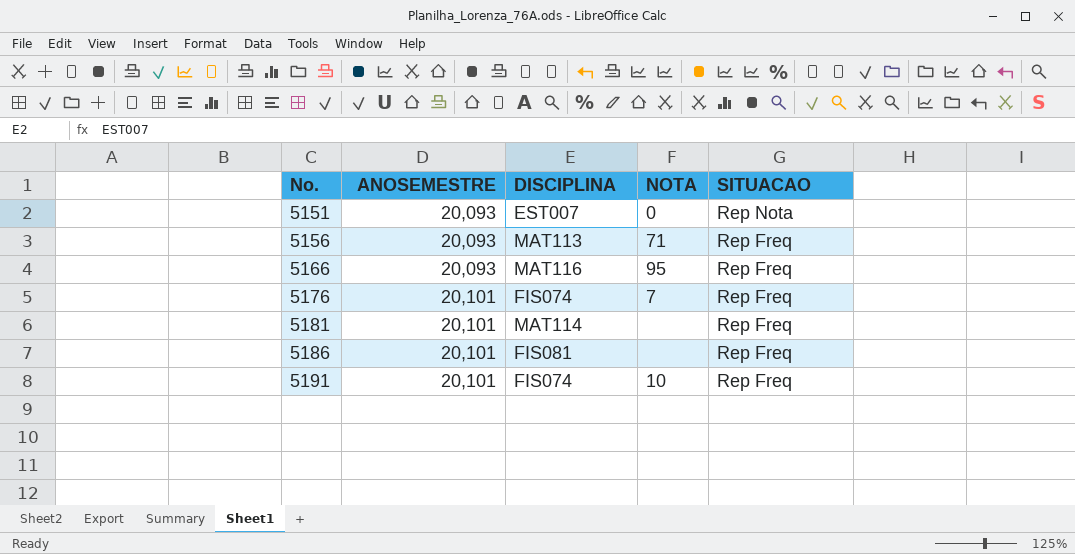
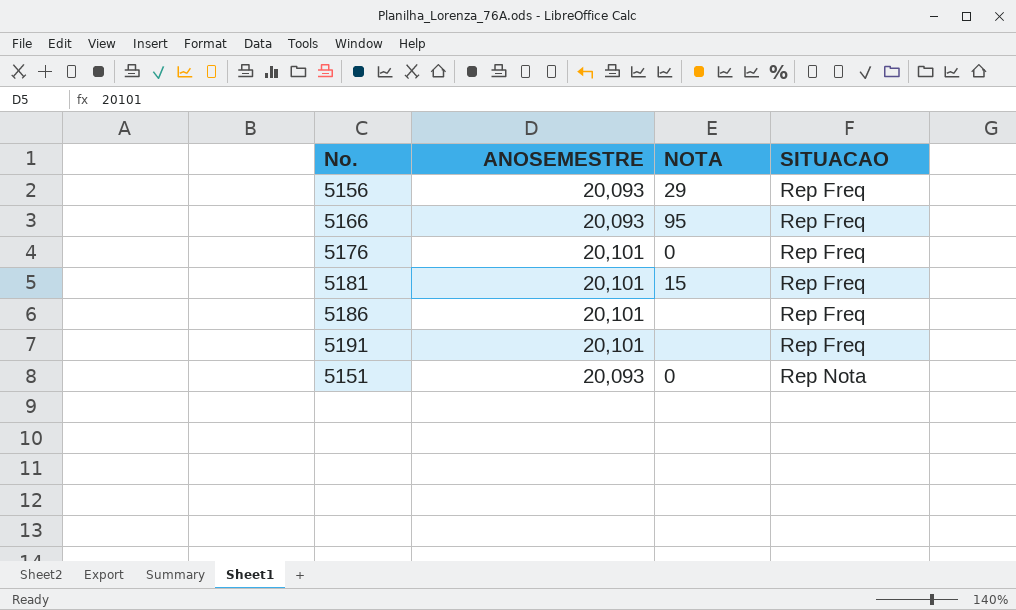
row order: No. ascending -> SITUACAO ascending
column DISCIPLINA | position: 3 -> none
5156 | NOTA: 71 -> 29
5176 | NOTA: 7 -> 0
5181 | NOTA: none -> 15
5191 | NOTA: 10 -> none

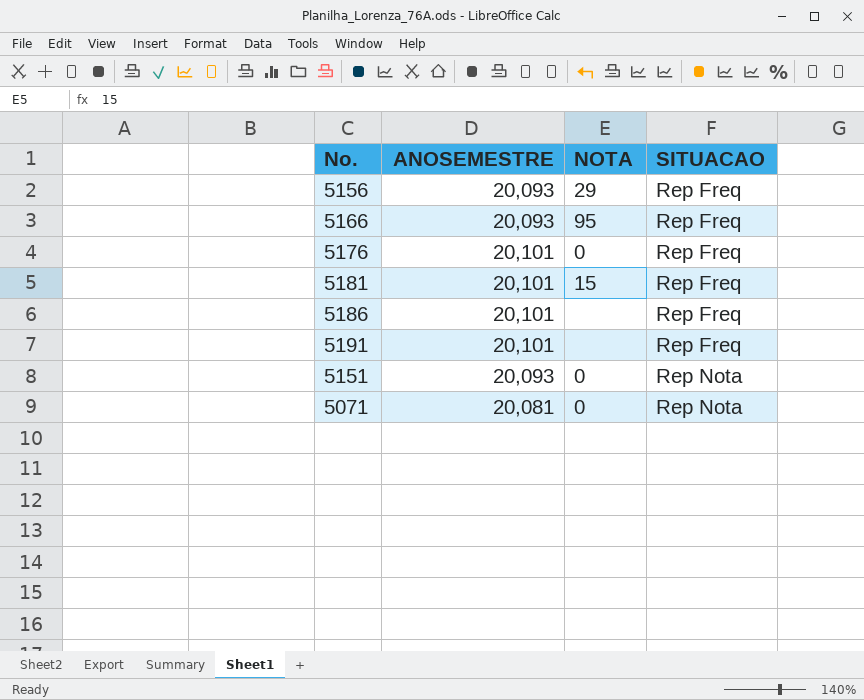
row 5071: none -> 20,081 | 0 | Rep Nota

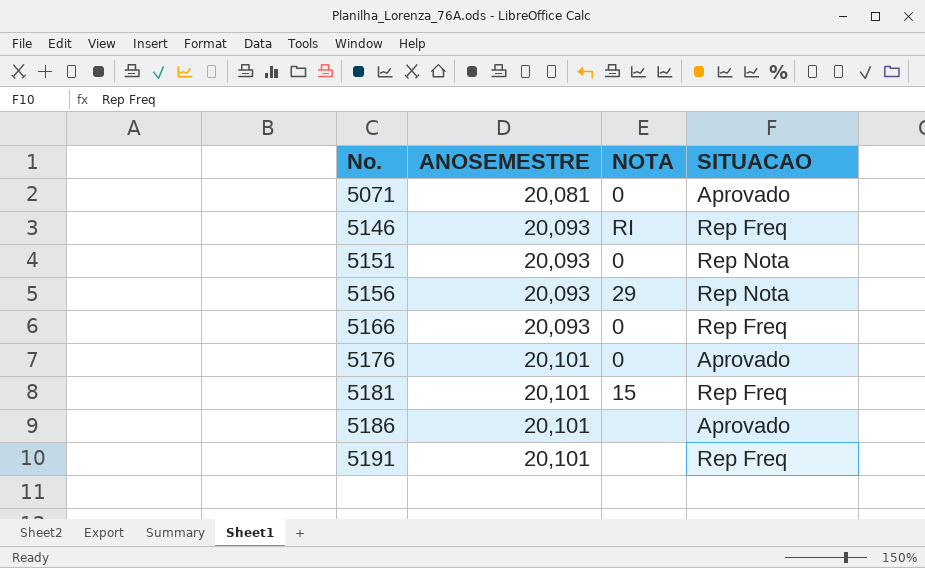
row order: SITUACAO ascending -> No. ascending
5071 | SITUACAO: Rep Nota -> Aprovado
row 5146: none -> 20,093 | RI | Rep Freq
5156 | SITUACAO: Rep Freq -> Rep Nota
5166 | NOTA: 95 -> 0
5176 | SITUACAO: Rep Freq -> Aprovado
5186 | SITUACAO: Rep Freq -> Aprovado

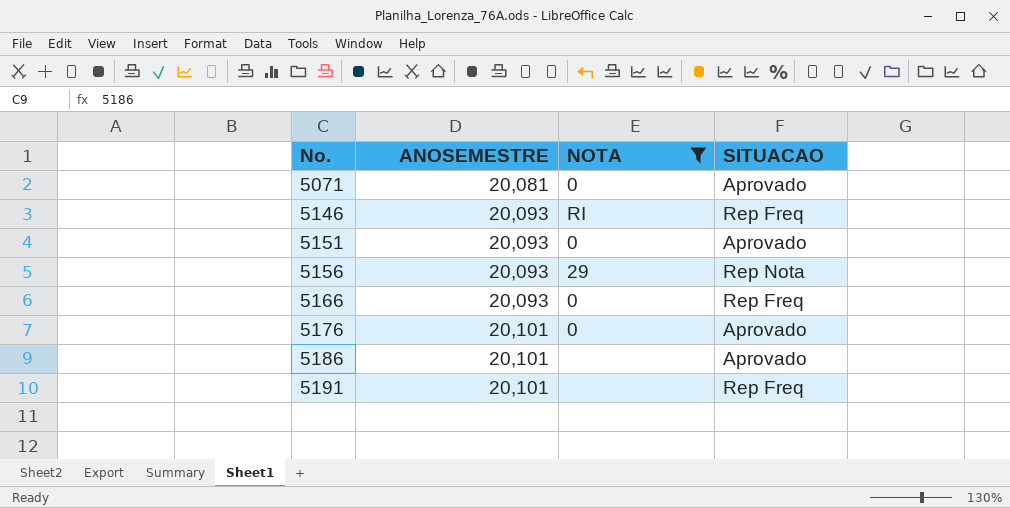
filter: none -> NOTA != 15
5151 | SITUACAO: Rep Nota -> Aprovado

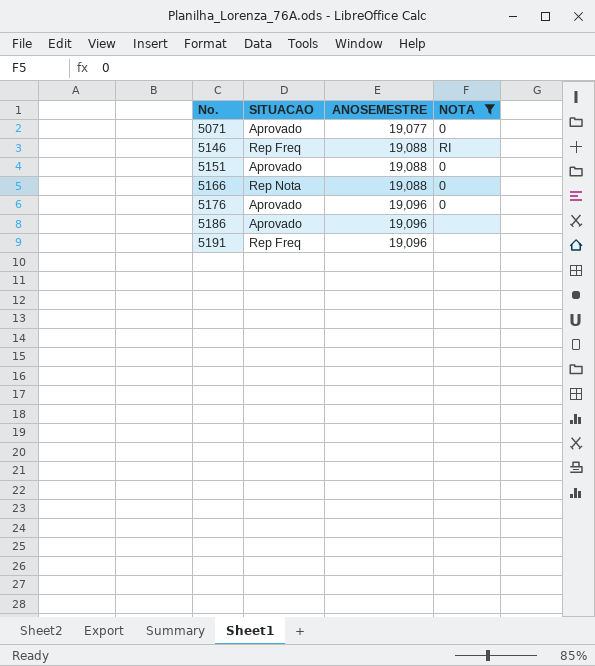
column SITUACAO | position: 4 -> 2
row 5156: 20,093 | 29 | Rep Nota -> none
5071 | ANOSEMESTRE: 20,081 -> 19,077
5146 | ANOSEMESTRE: 20,093 -> 19,088
5151 | ANOSEMESTRE: 20,093 -> 19,088
5166 | SITUACAO: Rep Freq -> Rep Nota
5166 | ANOSEMESTRE: 20,093 -> 19,088
5176 | ANOSEMESTRE: 20,101 -> 19,096
5186 | ANOSEMESTRE: 20,101 -> 19,096
5191 | ANOSEMESTRE: 20,101 -> 19,096

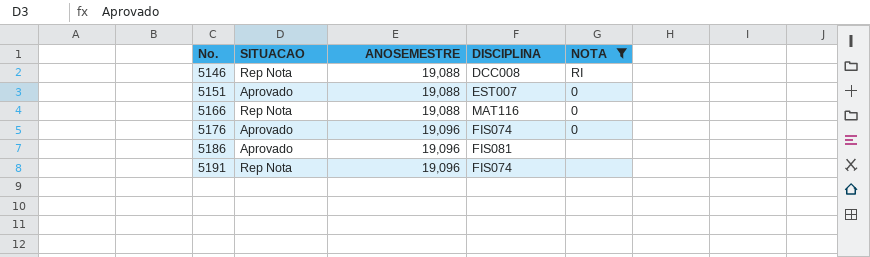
column DISCIPLINA | position: none -> 4
row 5071: Aprovado | 19,077 | 0 -> none
5146 | SITUACAO: Rep Freq -> Rep Nota
5191 | SITUACAO: Rep Freq -> Rep Nota

